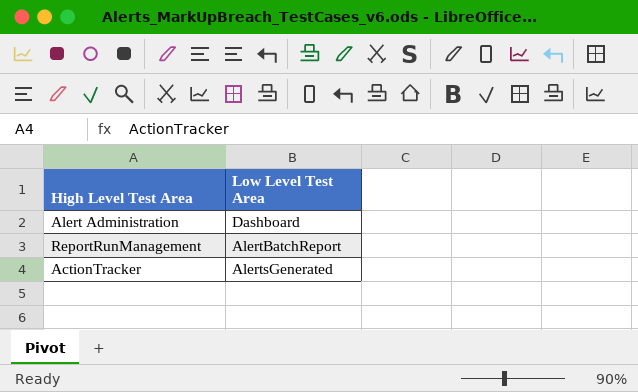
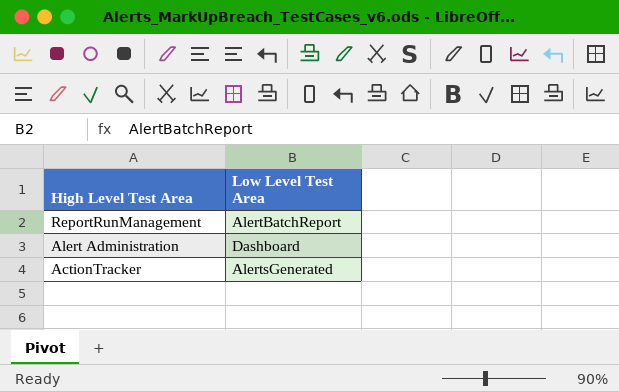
row order: none -> High Level Test Area descending

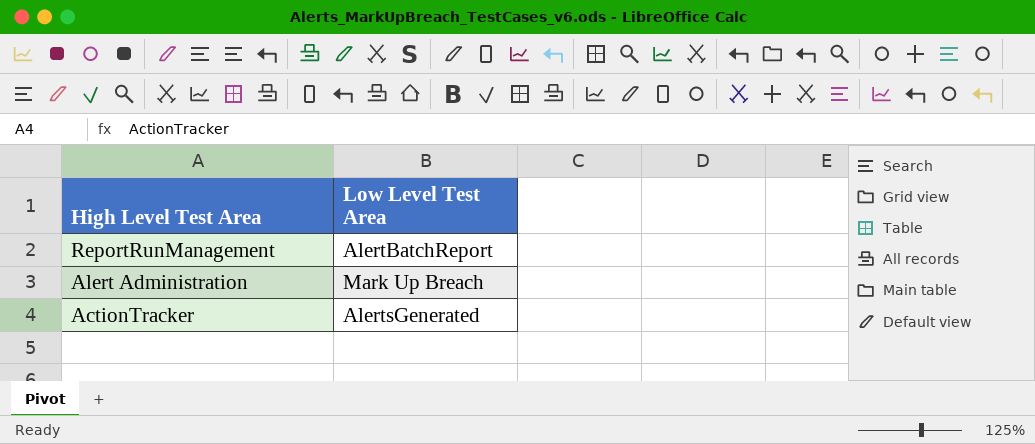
Alert Administration | Low Level Test Area: Dashboard -> Mark Up Breach

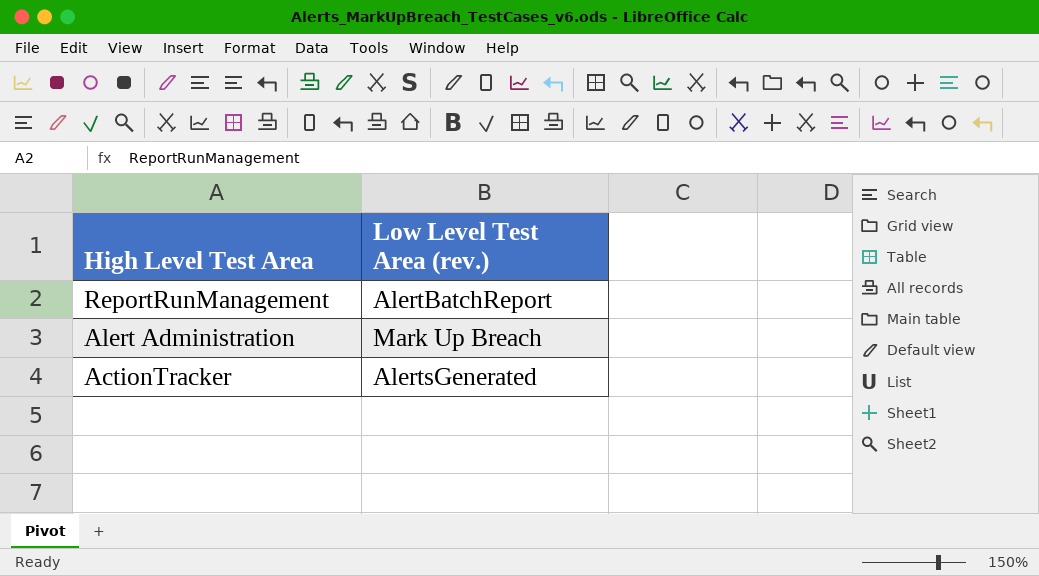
column name: Low Level Test Area -> Low Level Test Area (rev.)

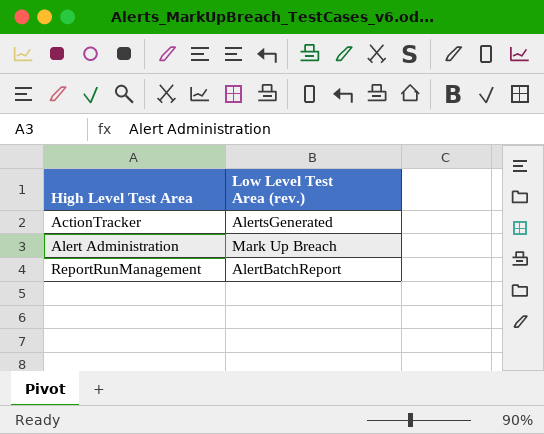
row order: High Level Test Area descending -> High Level Test Area ascending

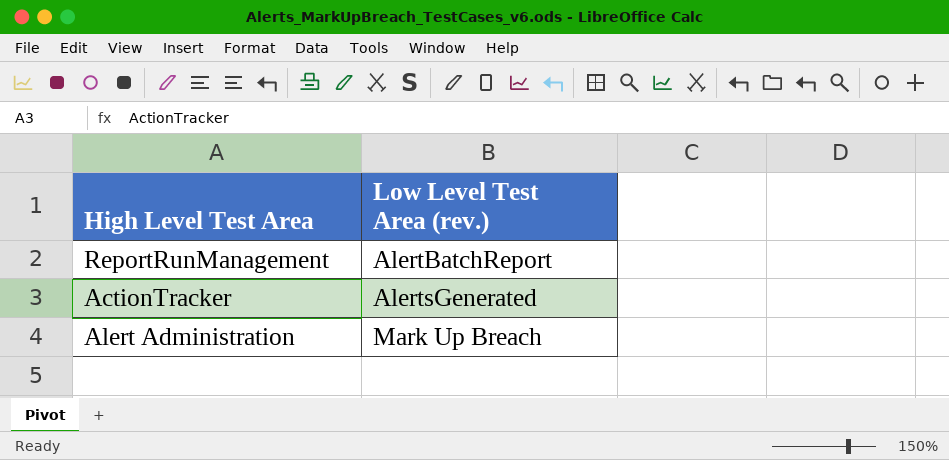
row order: High Level Test Area ascending -> Low Level Test Area (rev.) ascending

